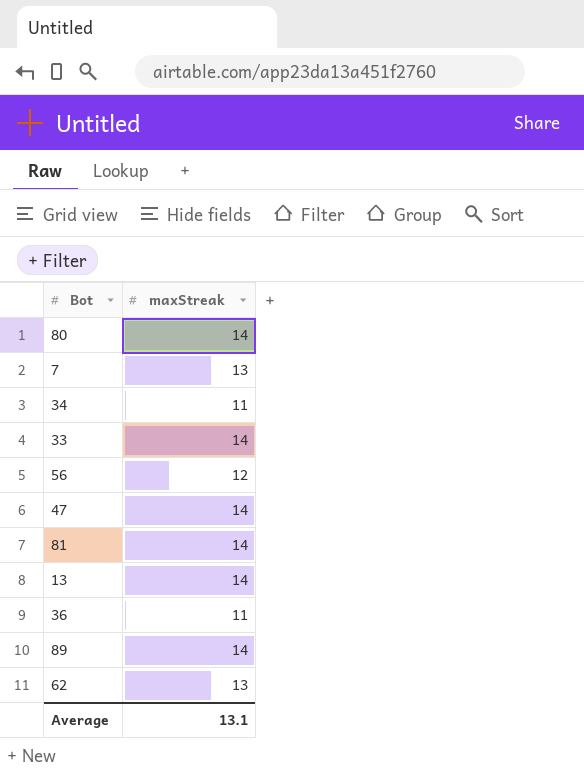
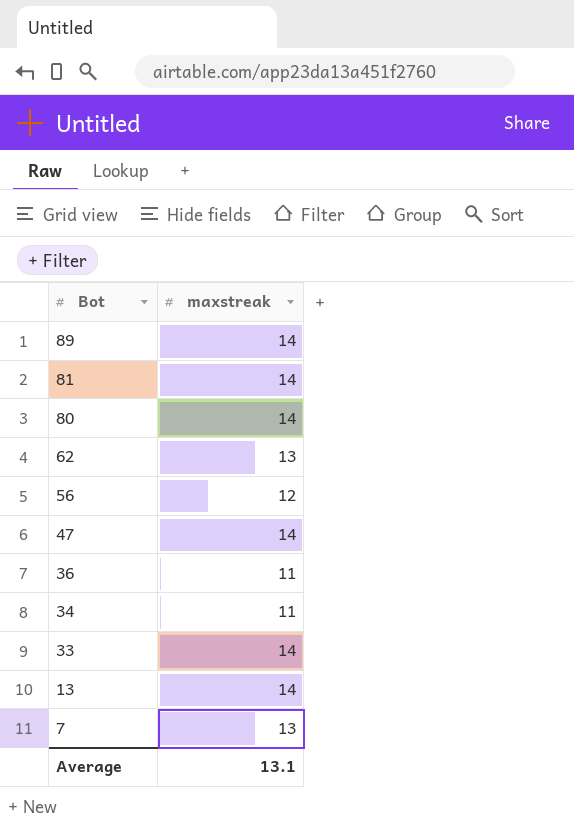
row order: none -> Bot descending
column name: maxStreak -> maxstreak

